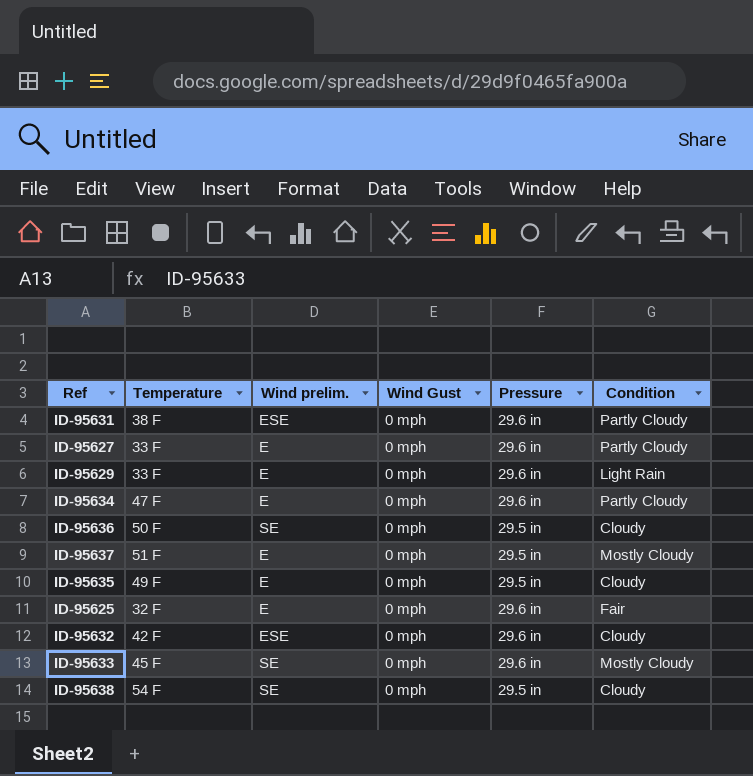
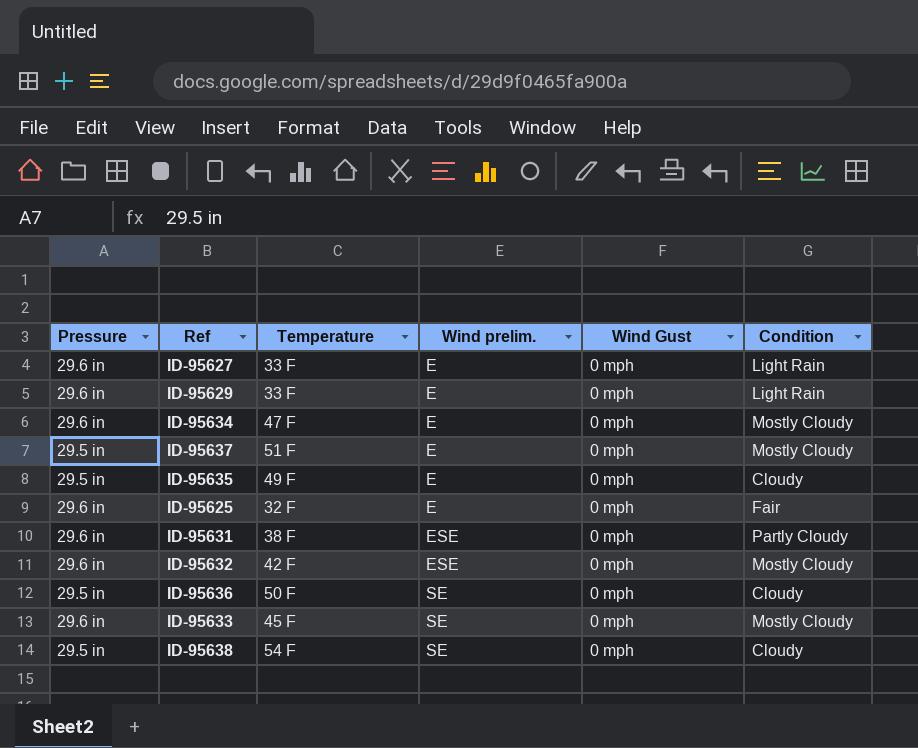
row order: none -> Wind prelim. ascending
column Pressure | position: 5 -> 1
ID-95627 | Condition: Partly Cloudy -> Light Rain
ID-95634 | Condition: Partly Cloudy -> Mostly Cloudy
ID-95632 | Condition: Cloudy -> Mostly Cloudy

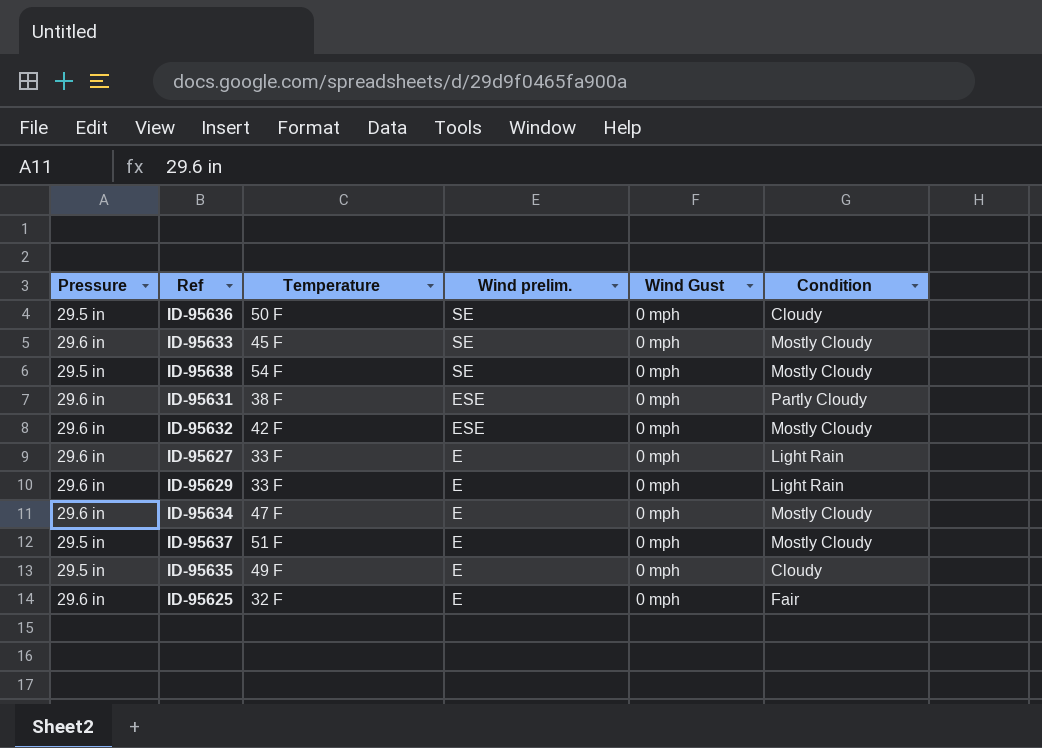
row order: Wind prelim. ascending -> Wind prelim. descending
ID-95638 | Condition: Cloudy -> Mostly Cloudy

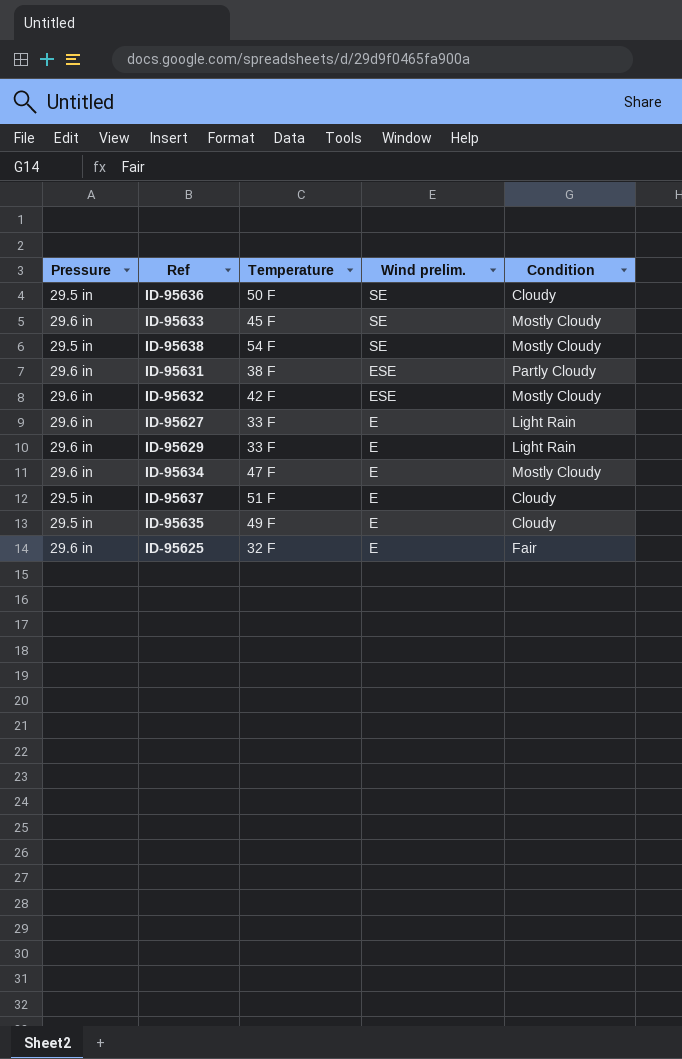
column Wind Gust | position: 5 -> none
ID-95637 | Condition: Mostly Cloudy -> Cloudy

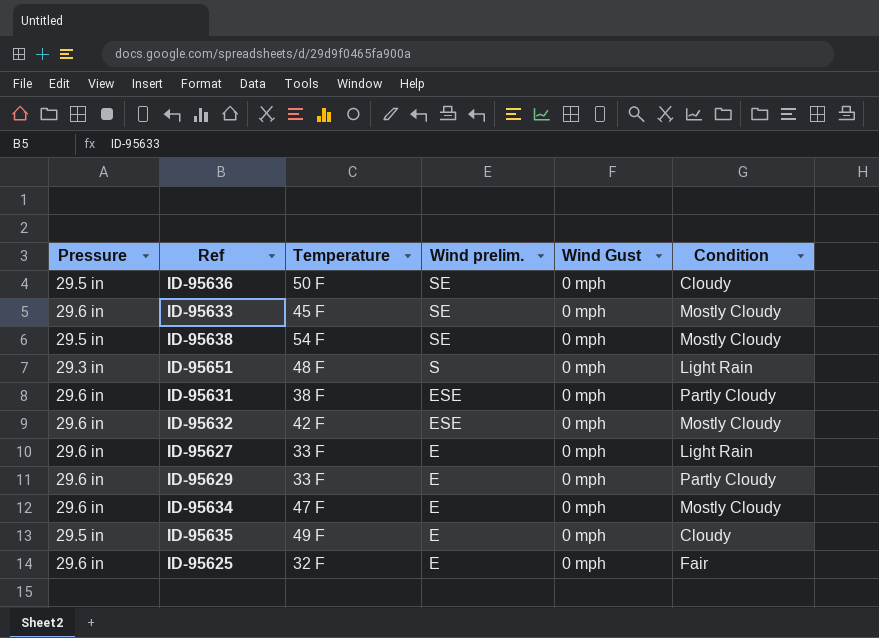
column Wind Gust | position: none -> 5
row ID-95637: 29.5 in | 51 F | E | Cloudy -> none
row ID-95651: none -> 29.3 in | 48 F | S | 0 mph | Light Rain
ID-95629 | Condition: Light Rain -> Partly Cloudy

